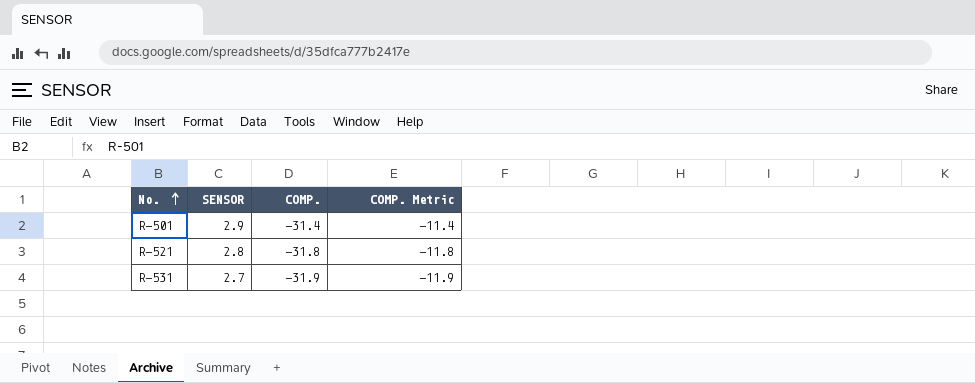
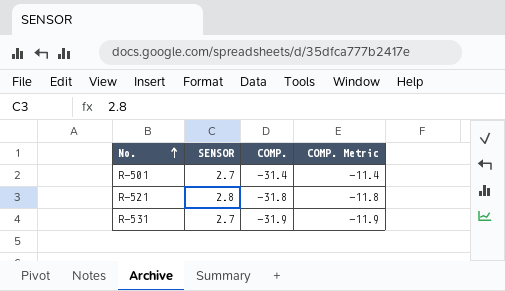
R-501 | SENSOR: 2.9 -> 2.7

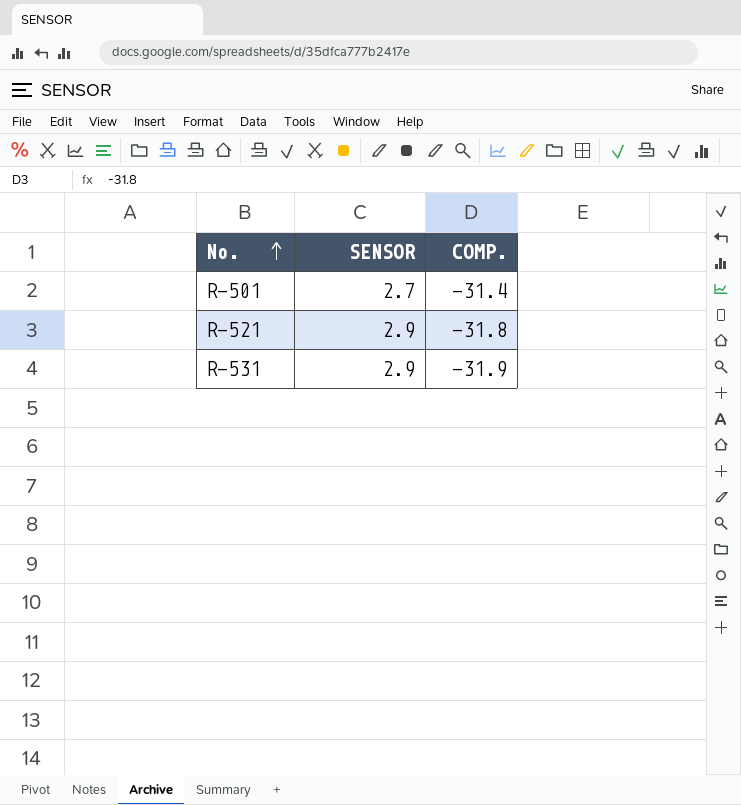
column COMP. Metric | formula: [COMP.] + 20 -> none
R-521 | SENSOR: 2.8 -> 2.9
R-531 | SENSOR: 2.7 -> 2.9

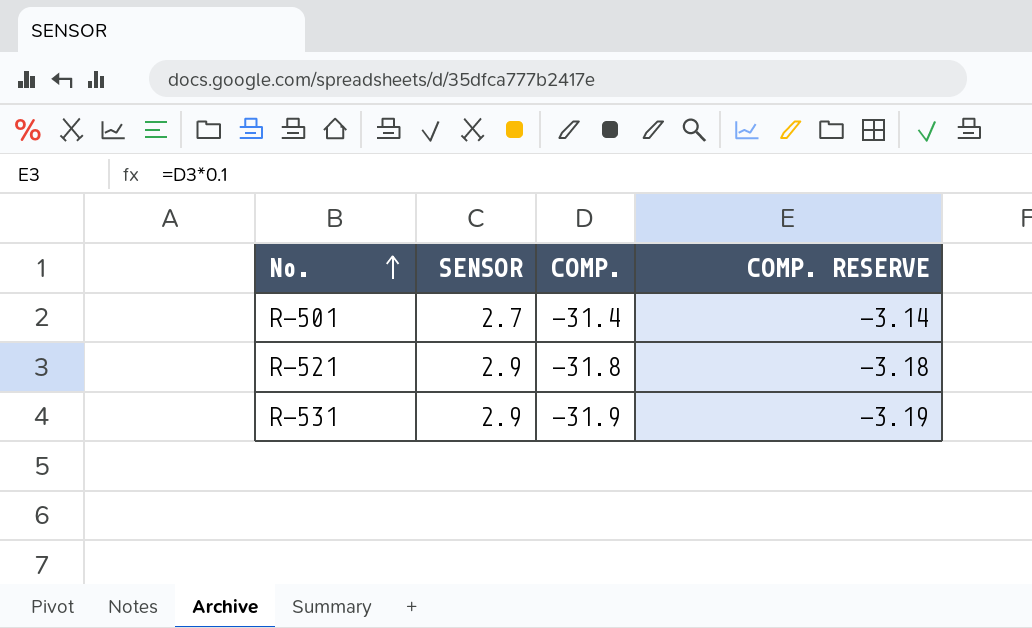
column COMP. RESERVE | formula: none -> [COMP.] * 0.1

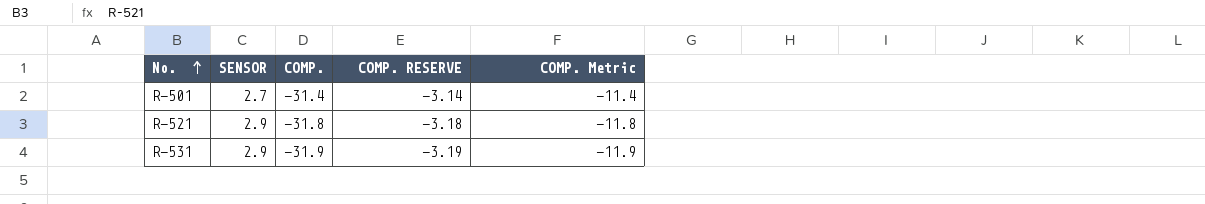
column COMP. Metric | formula: none -> [COMP.] + 20

